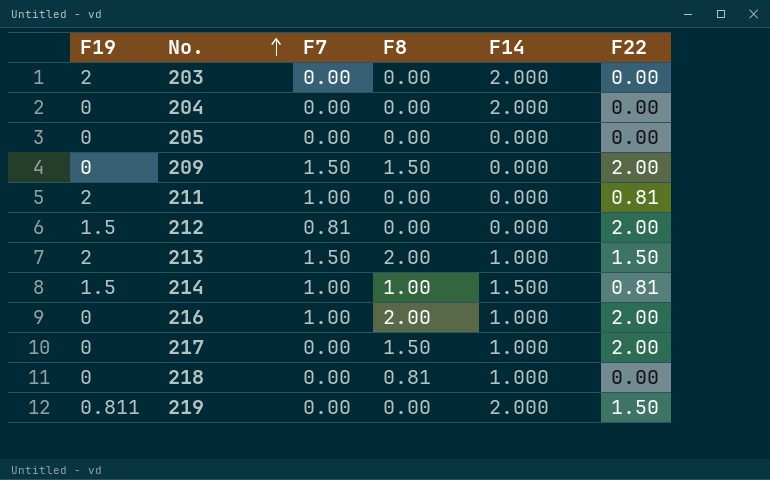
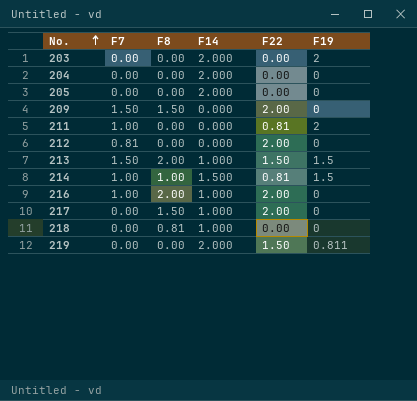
column F19 | position: 1 -> 6
205 | F14: 0.000 -> 2.000
212 | F19: 1.5 -> 0
213 | F19: 2 -> 1.5

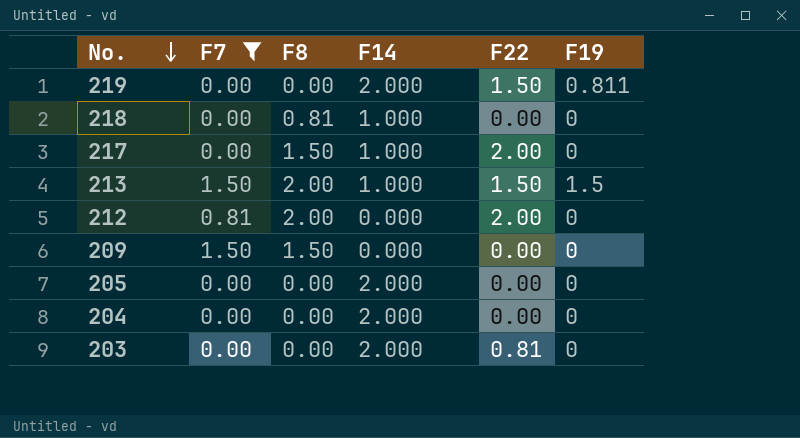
filter: none -> F7 != 1.00
row order: No. ascending -> No. descending
212 | F8: 0.00 -> 2.00
209 | F22: 2.00 -> 0.00
203 | F22: 0.00 -> 0.81
203 | F19: 2 -> 0

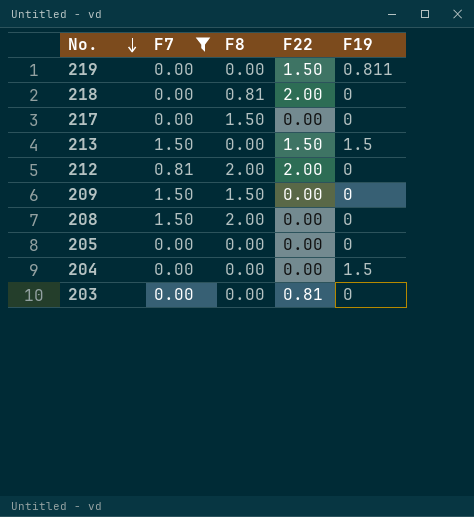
column F14 | position: 4 -> none
218 | F22: 0.00 -> 2.00
217 | F22: 2.00 -> 0.00
213 | F8: 2.00 -> 0.00
row 208: none -> 1.50 | 2.00 | 0.00 | 0
204 | F19: 0 -> 1.5

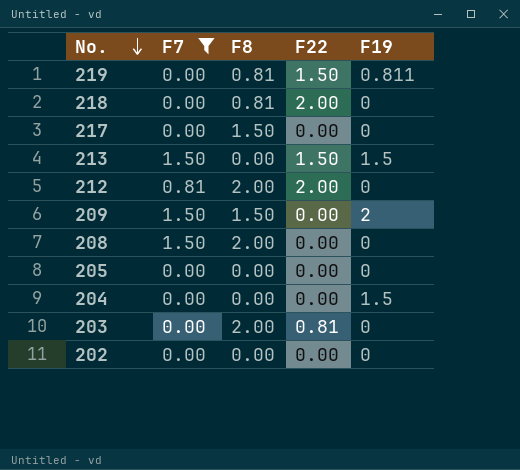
219 | F8: 0.00 -> 0.81
209 | F19: 0 -> 2
203 | F8: 0.00 -> 2.00
row 202: none -> 0.00 | 0.00 | 0.00 | 0

